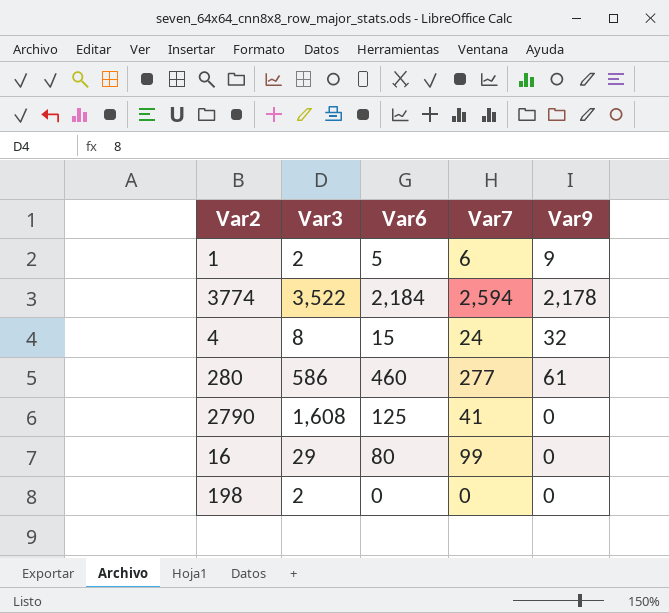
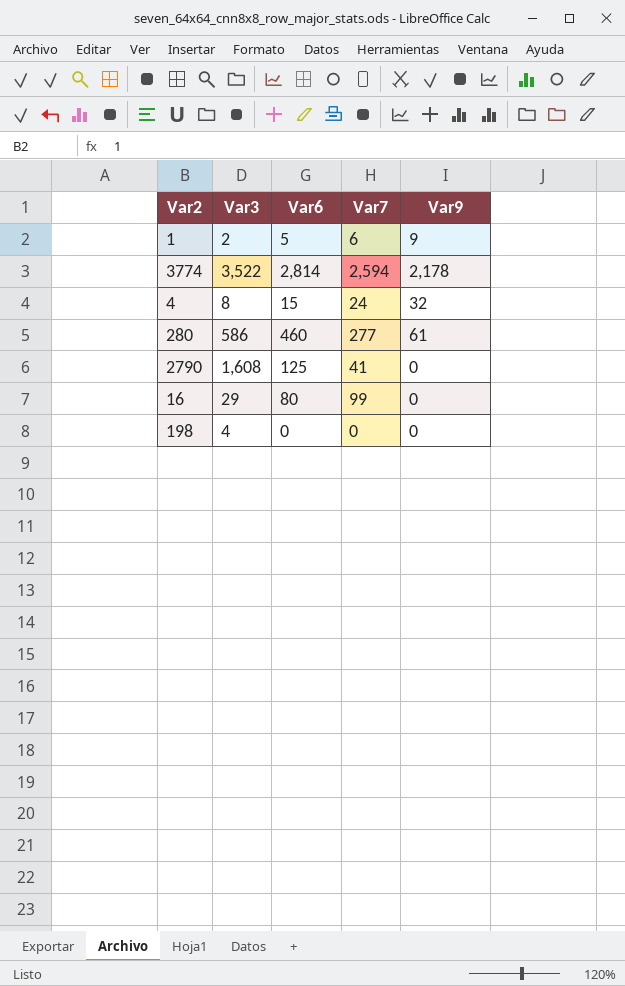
3774 | Var6: 2,184 -> 2,814
198 | Var3: 2 -> 4

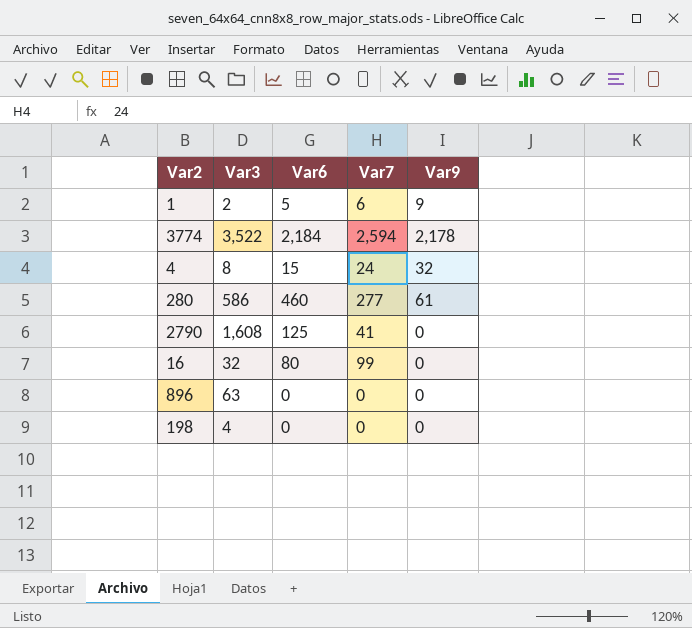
3774 | Var6: 2,814 -> 2,184
16 | Var3: 29 -> 32
row 896: none -> 63 | 0 | 0 | 0

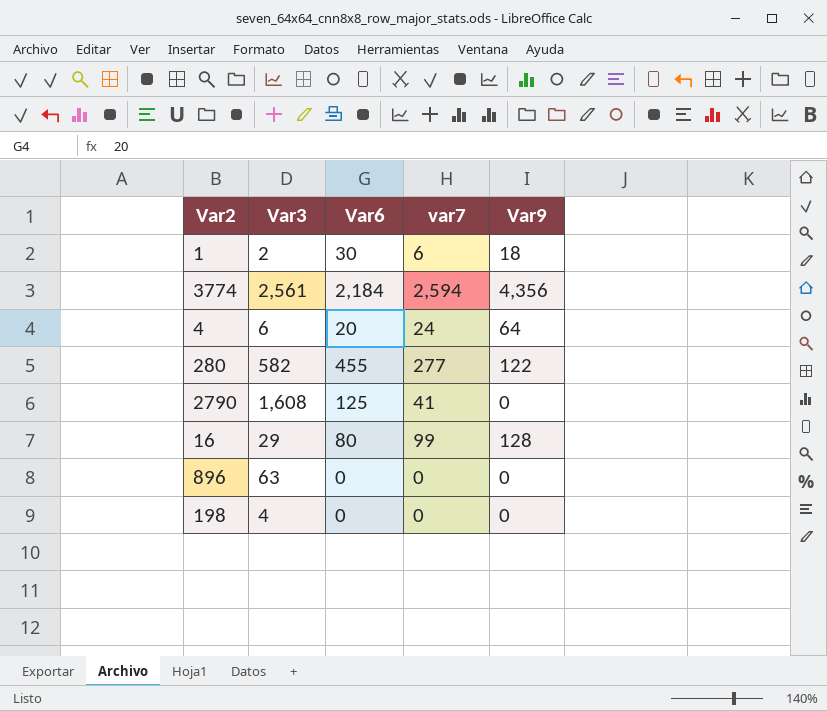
column name: Var7 -> var7
1 | Var6: 5 -> 30
1 | Var9: 9 -> 18
3774 | Var3: 3,522 -> 2,561
3774 | Var9: 2,178 -> 4,356
4 | Var3: 8 -> 6
4 | Var6: 15 -> 20
4 | Var9: 32 -> 64
280 | Var3: 586 -> 582
280 | Var6: 460 -> 455
280 | Var9: 61 -> 122
16 | Var3: 32 -> 29
16 | Var9: 0 -> 128

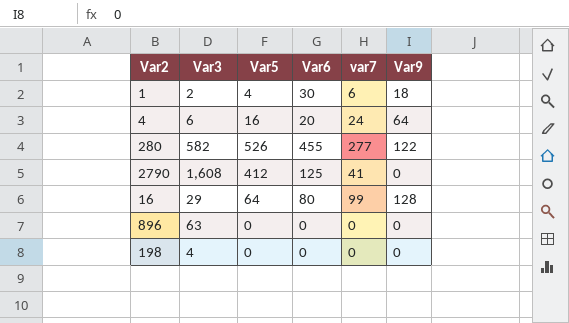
column Var5 | position: none -> 3
row 3774: 2,561 | 2,184 | 2,594 | 4,356 -> none

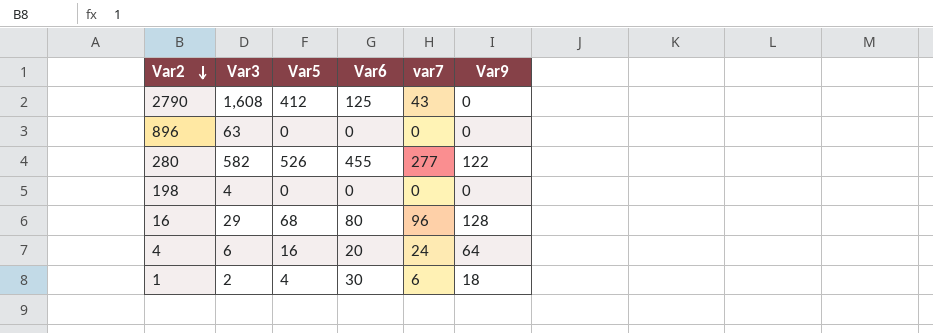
row order: none -> Var2 descending
2790 | var7: 41 -> 43
16 | Var5: 64 -> 68
16 | var7: 99 -> 96

